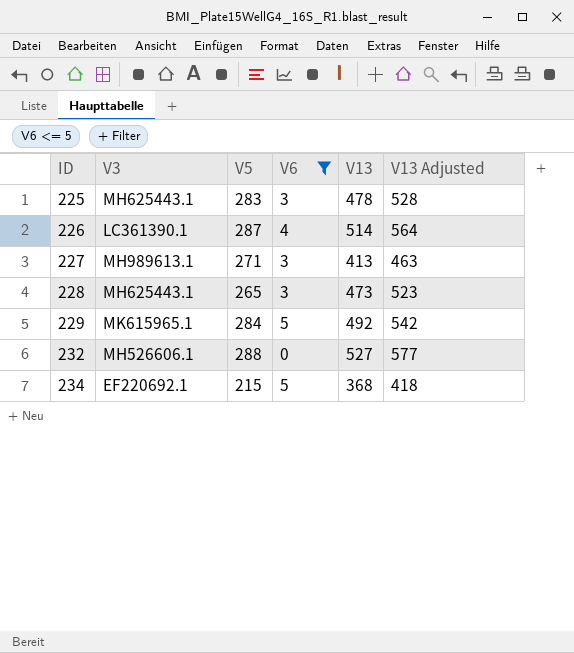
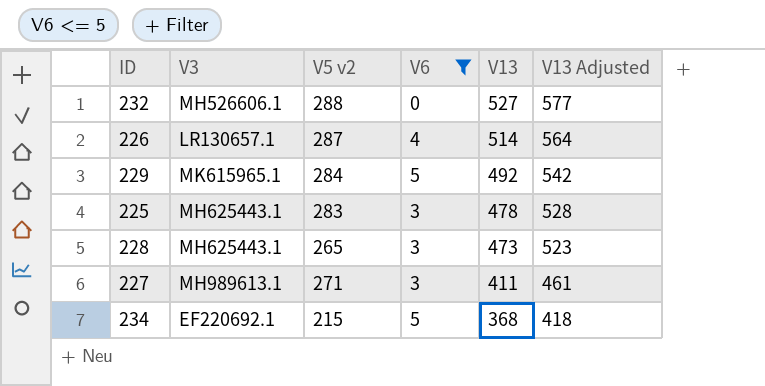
row order: ID ascending -> V13 descending
column name: V5 -> V5 v2
226 | V3: LC361390.1 -> LR130657.1
227 | V13: 413 -> 411
227 | V13 Adjusted: 463 -> 461

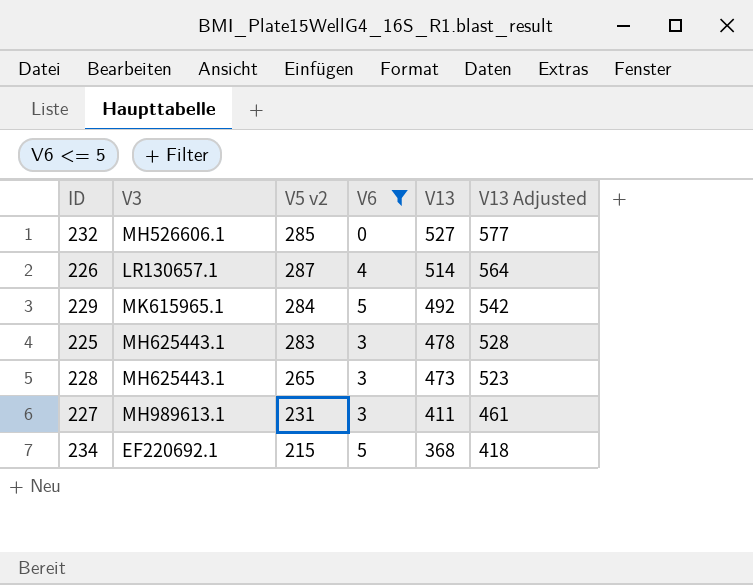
232 | V5 v2: 288 -> 285
227 | V5 v2: 271 -> 231

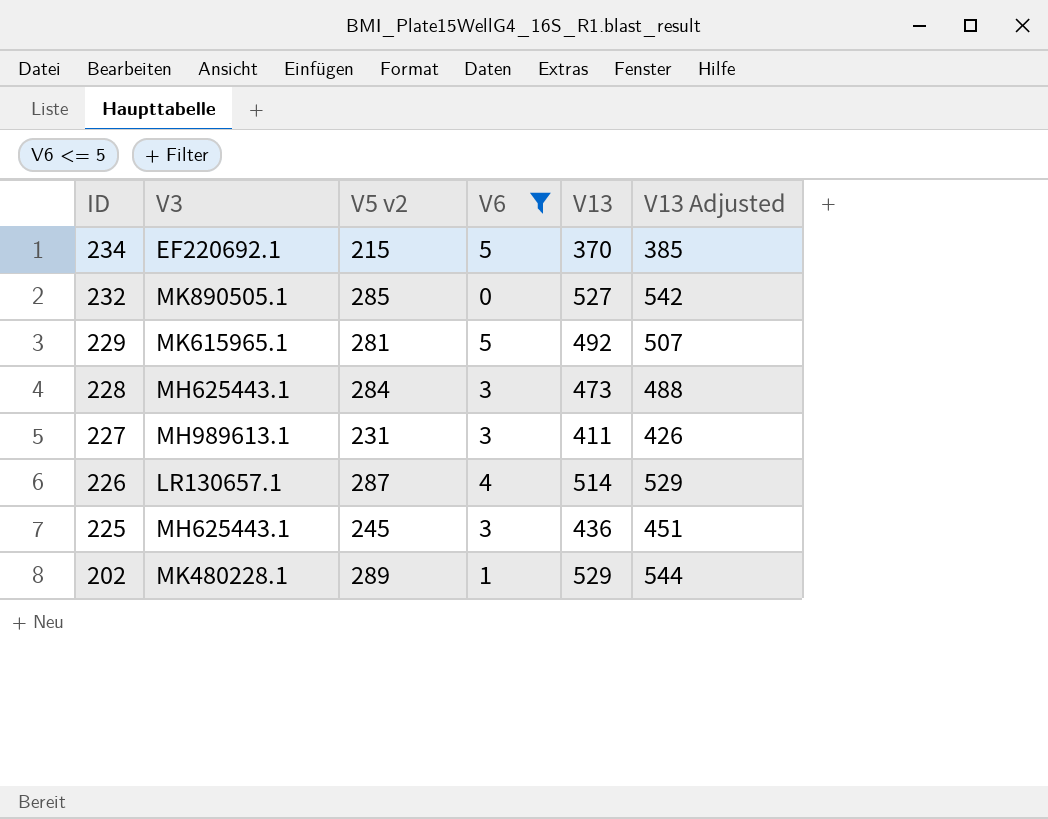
row order: V13 descending -> ID descending
column V13 Adjusted | formula: [V13] + 50 -> [V13] + 15
234 | V13: 368 -> 370
232 | V3: MH526606.1 -> MK890505.1
229 | V5 v2: 284 -> 281
228 | V5 v2: 265 -> 284
225 | V5 v2: 283 -> 245
225 | V13: 478 -> 436
row 202: none -> MK480228.1 | 289 | 1 | 529 | 544

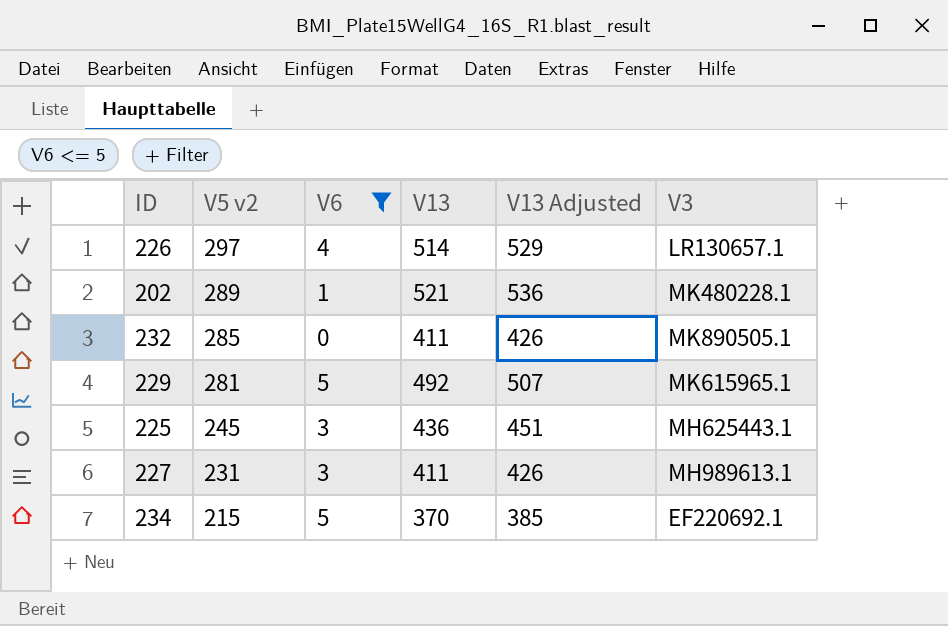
row order: ID descending -> V5 v2 descending
column V3 | position: 2 -> 6
row 228: MH625443.1 | 284 | 3 | 473 | 488 -> none
226 | V5 v2: 287 -> 297
202 | V13: 529 -> 521
202 | V13 Adjusted: 544 -> 536
232 | V13: 527 -> 411
232 | V13 Adjusted: 542 -> 426

